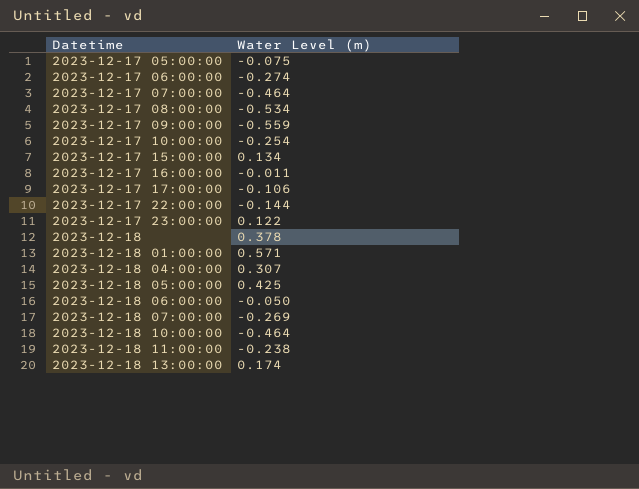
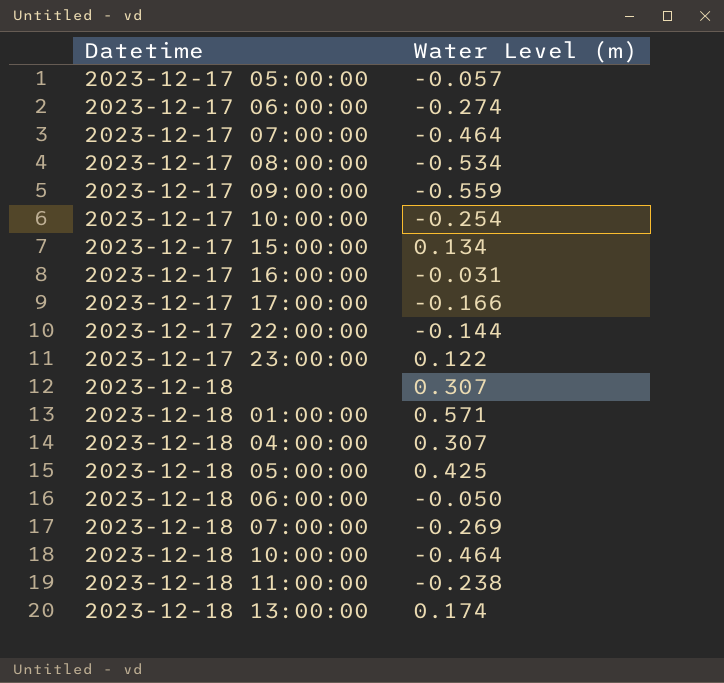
2023-12-17 05:00:00 | Water Level (m): -0.075 -> -0.057
2023-12-17 16:00:00 | Water Level (m): -0.011 -> -0.031
2023-12-17 17:00:00 | Water Level (m): -0.106 -> -0.166
2023-12-18 | Water Level (m): 0.378 -> 0.307

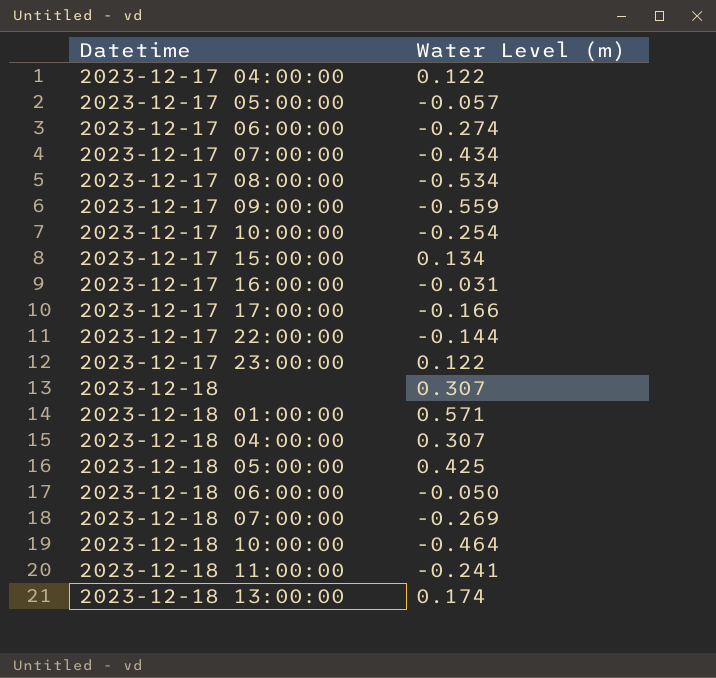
row 2023-12-17 04:00:00: none -> 0.122
2023-12-17 07:00:00 | Water Level (m): -0.464 -> -0.434
2023-12-18 11:00:00 | Water Level (m): -0.238 -> -0.241

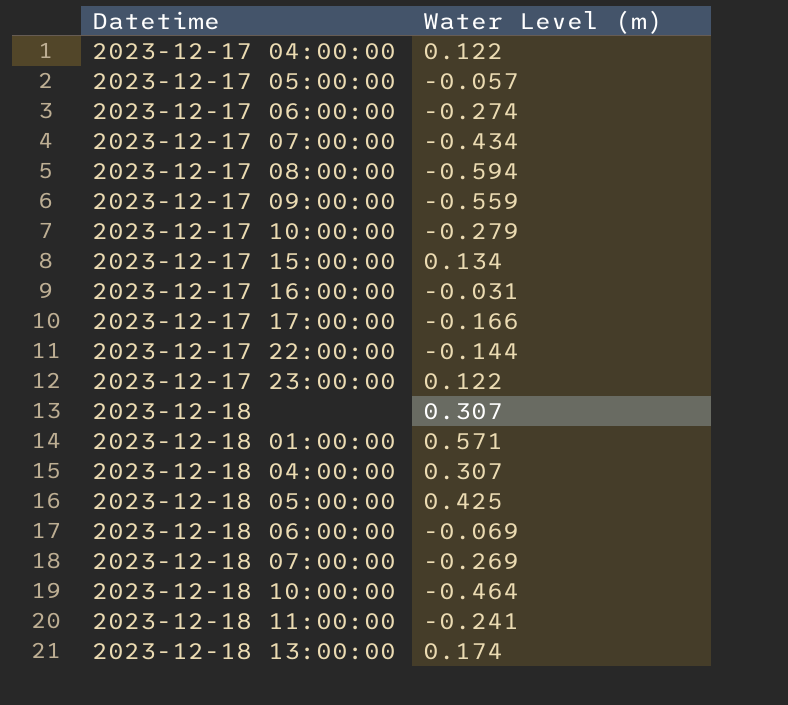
2023-12-17 08:00:00 | Water Level (m): -0.534 -> -0.594
2023-12-17 10:00:00 | Water Level (m): -0.254 -> -0.279
2023-12-18 06:00:00 | Water Level (m): -0.050 -> -0.069

